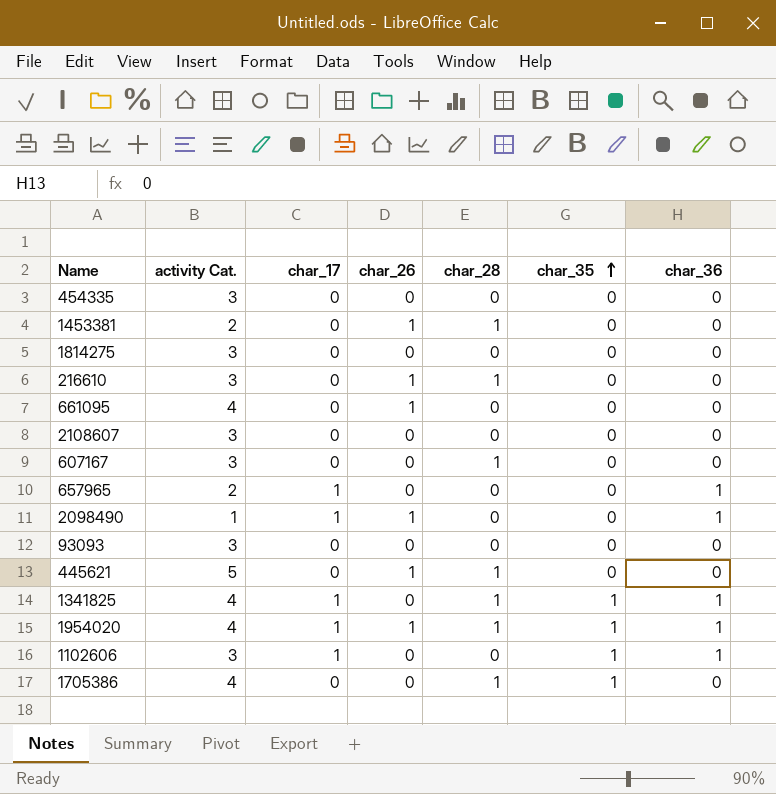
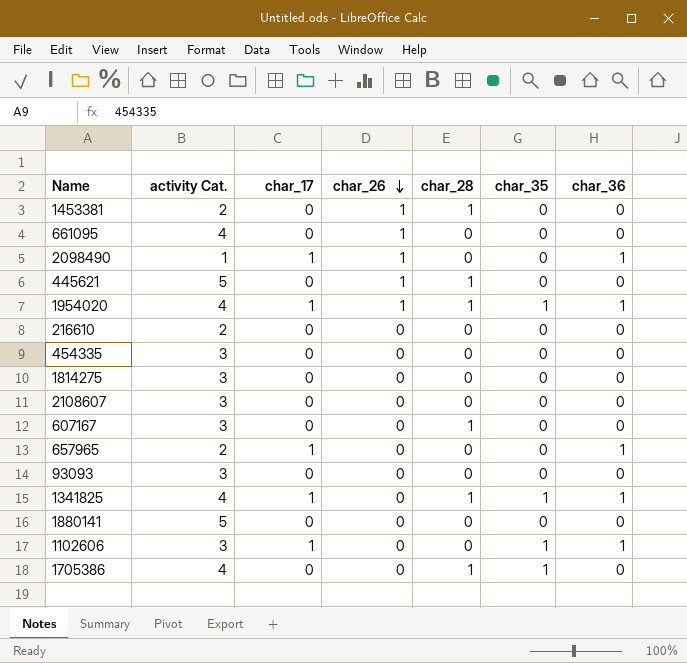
row order: char_35 ascending -> char_26 descending
216610 | activity Cat.: 3 -> 2
216610 | char_26: 1 -> 0
216610 | char_28: 1 -> 0
row 1880141: none -> 5 | 0 | 0 | 0 | 0 | 0

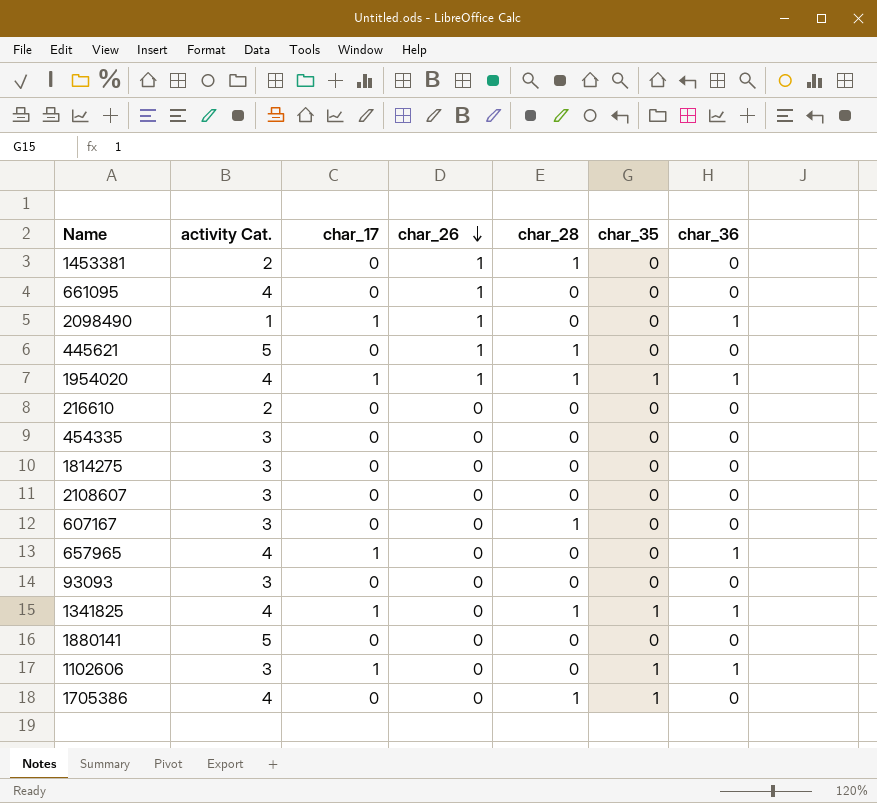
657965 | activity Cat.: 2 -> 4

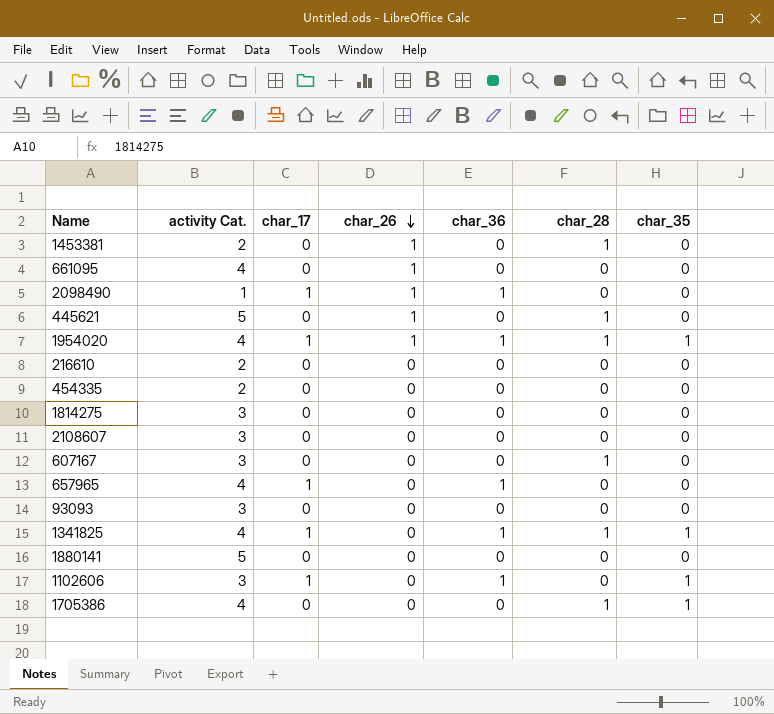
column char_36 | position: 7 -> 5
454335 | activity Cat.: 3 -> 2

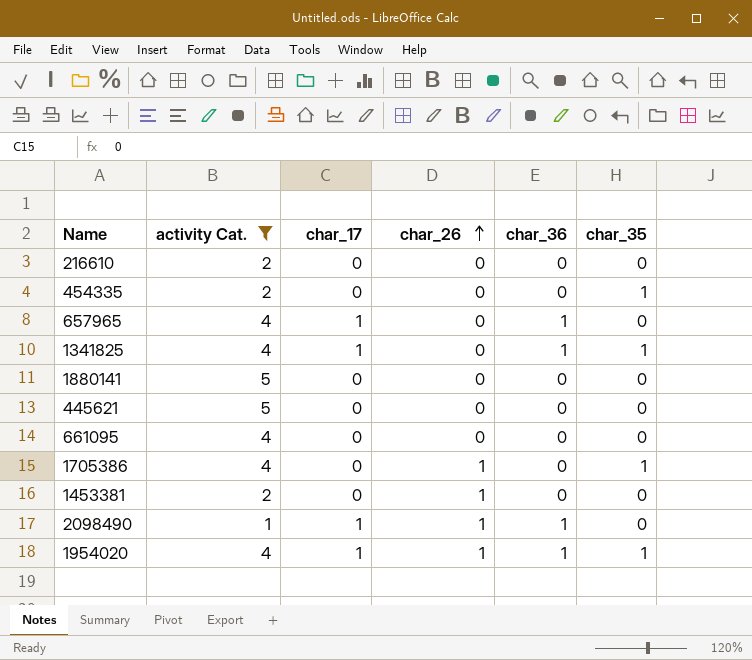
filter: none -> activity Cat. != 3
row order: char_26 descending -> char_26 ascending
column char_28 | position: 6 -> none
454335 | char_35: 0 -> 1
445621 | char_26: 1 -> 0
661095 | char_26: 1 -> 0
1705386 | char_26: 0 -> 1

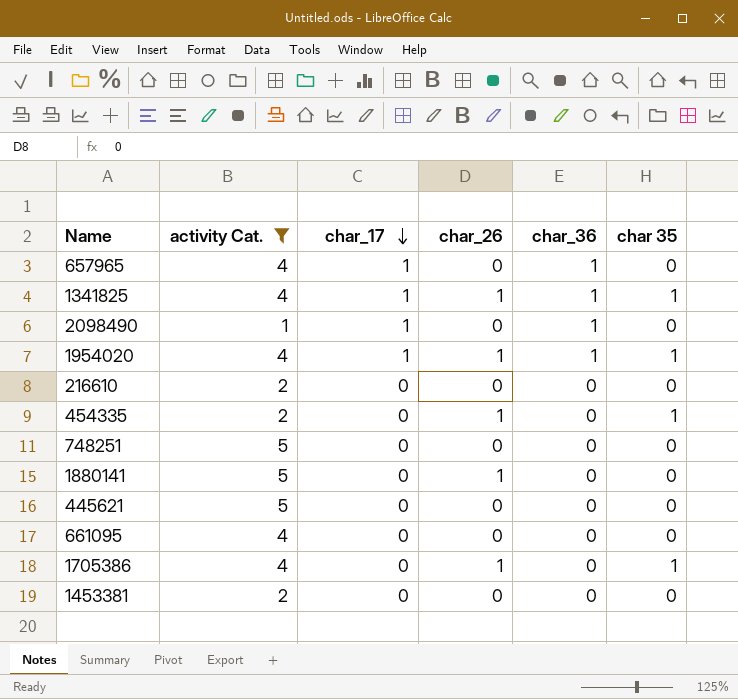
row order: char_26 ascending -> char_17 descending
column name: char_35 -> char 35
1341825 | char_26: 0 -> 1
2098490 | char_26: 1 -> 0
454335 | char_26: 0 -> 1
row 748251: none -> 5 | 0 | 0 | 0 | 0
1880141 | char_26: 0 -> 1
1453381 | char_26: 1 -> 0

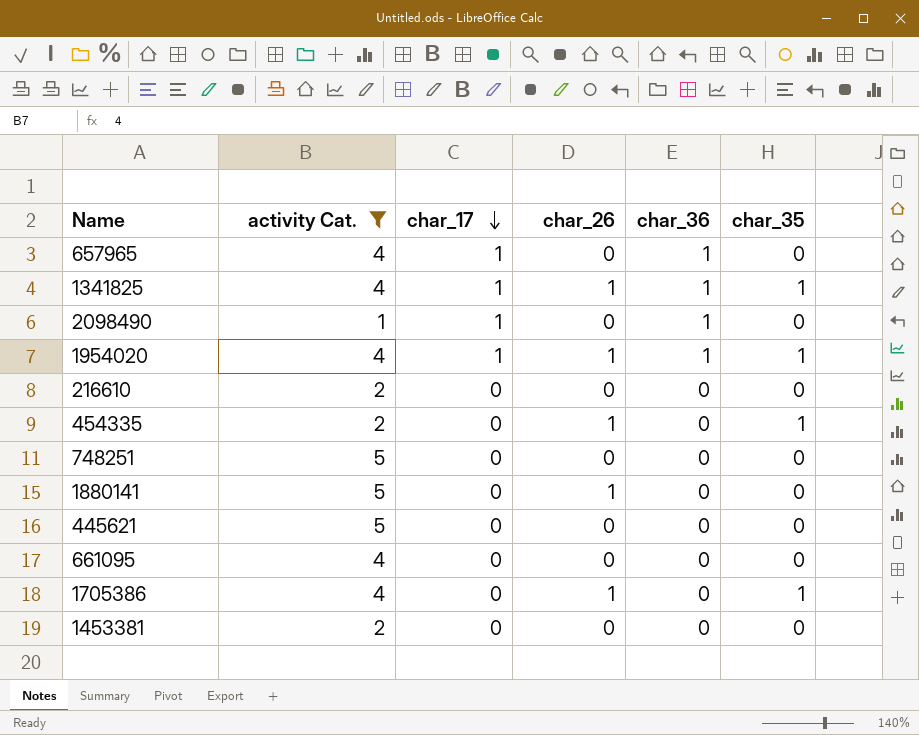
column name: char 35 -> char_35

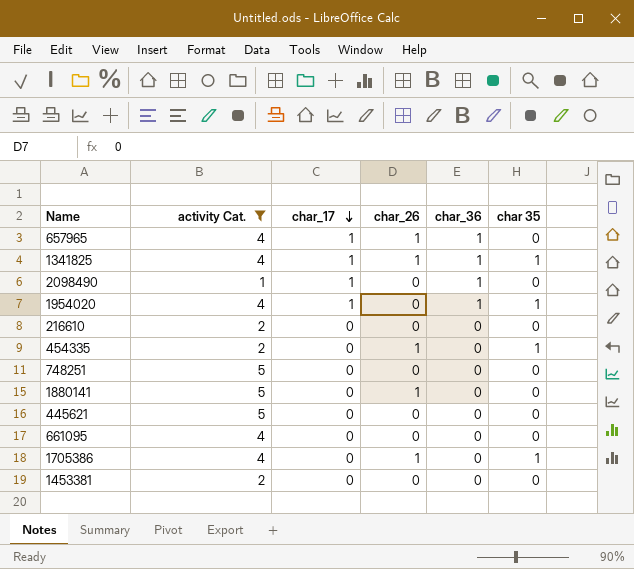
column name: char_35 -> char 35
657965 | char_26: 0 -> 1
1954020 | char_26: 1 -> 0

